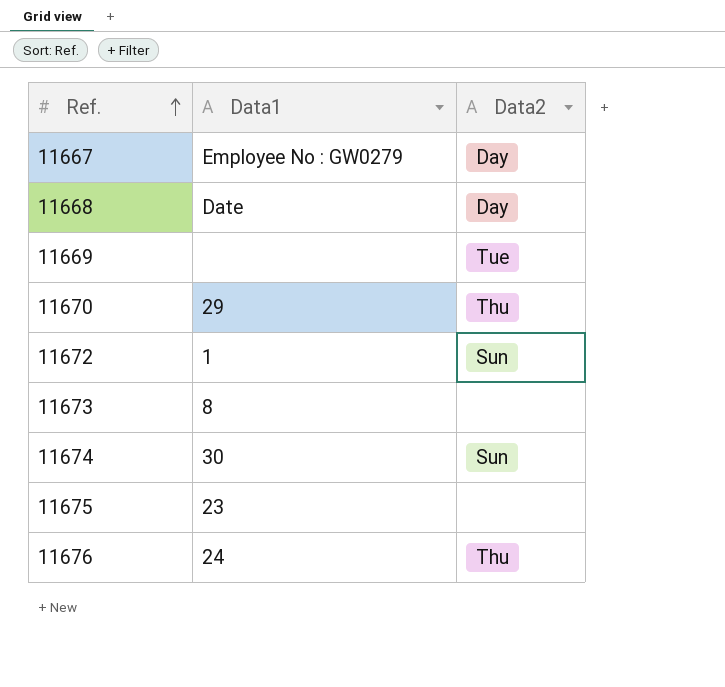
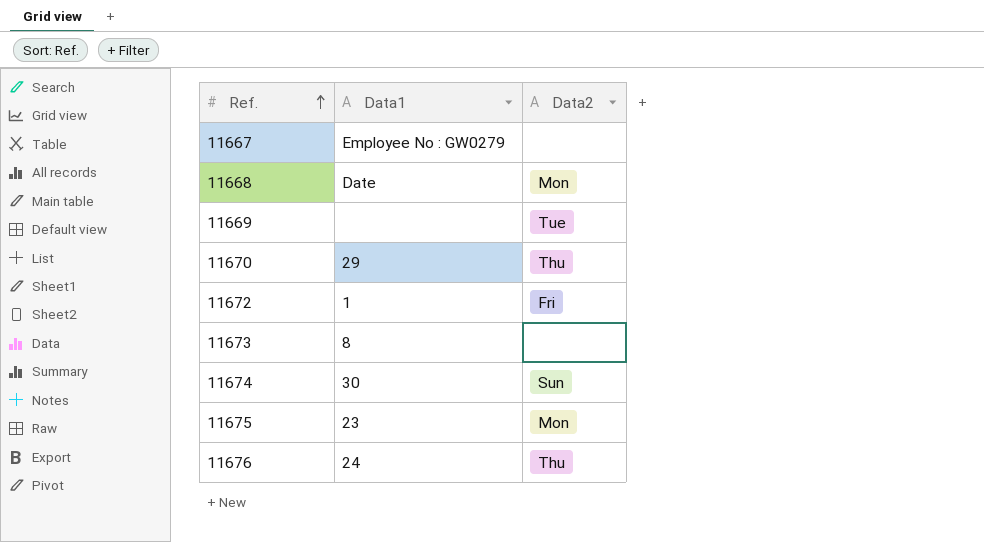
11667 | Data2: Day -> none
11668 | Data2: Day -> Mon
11672 | Data2: Sun -> Fri
11675 | Data2: none -> Mon

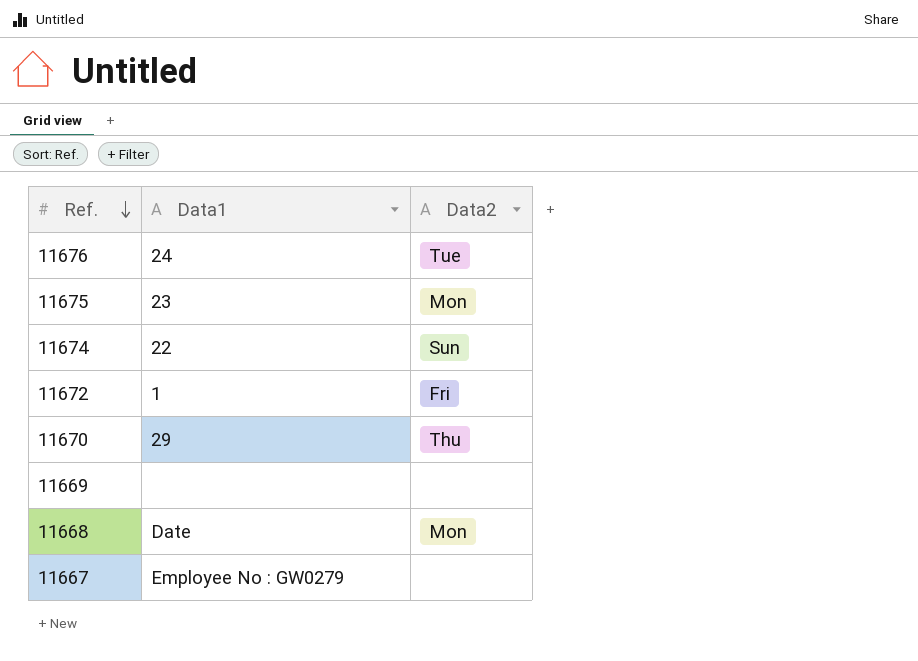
row order: Ref. ascending -> Ref. descending
row 11673: 8 | none -> none
11676 | Data2: Thu -> Tue
11674 | Data1: 30 -> 22
11669 | Data2: Tue -> none

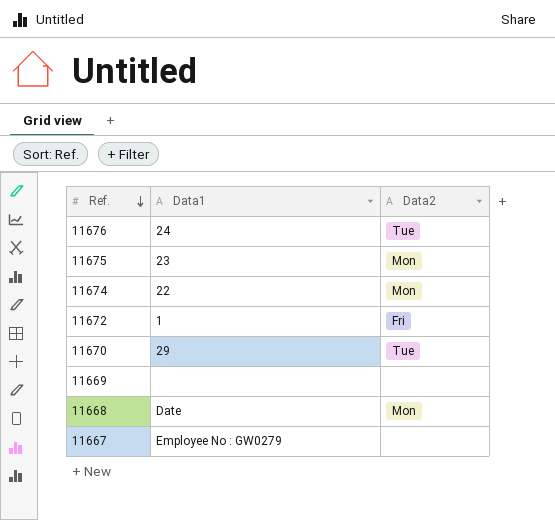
11674 | Data2: Sun -> Mon
11670 | Data2: Thu -> Tue

